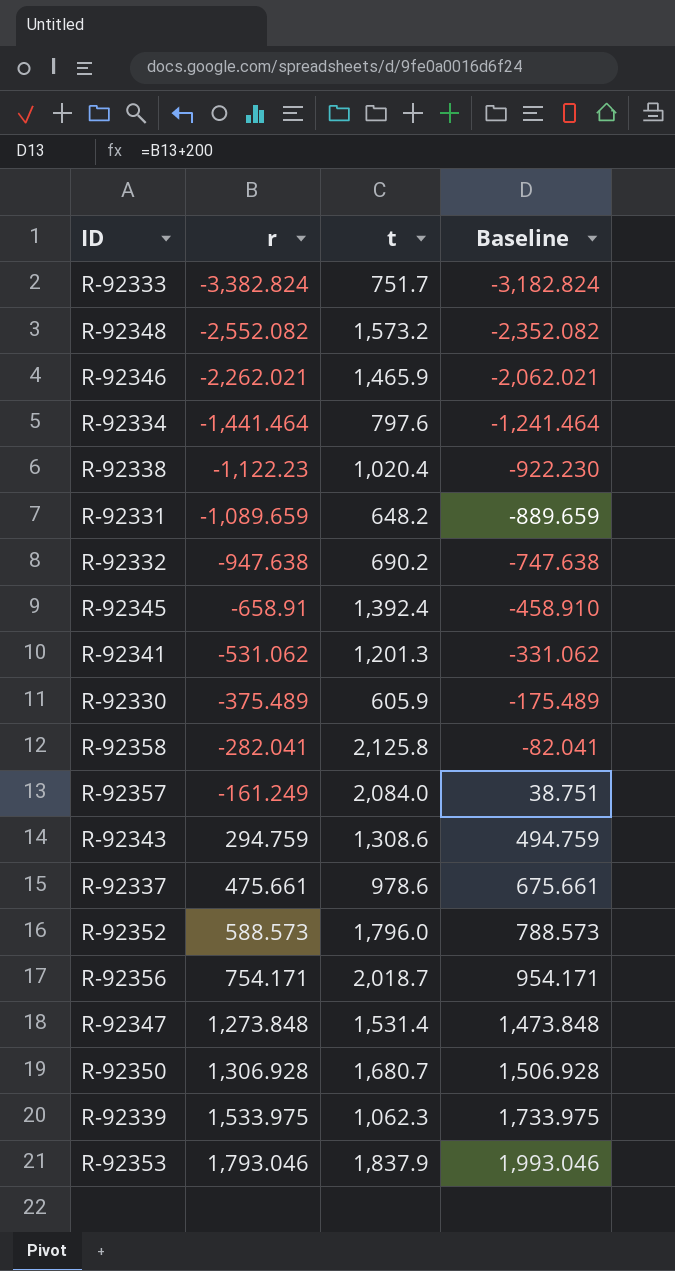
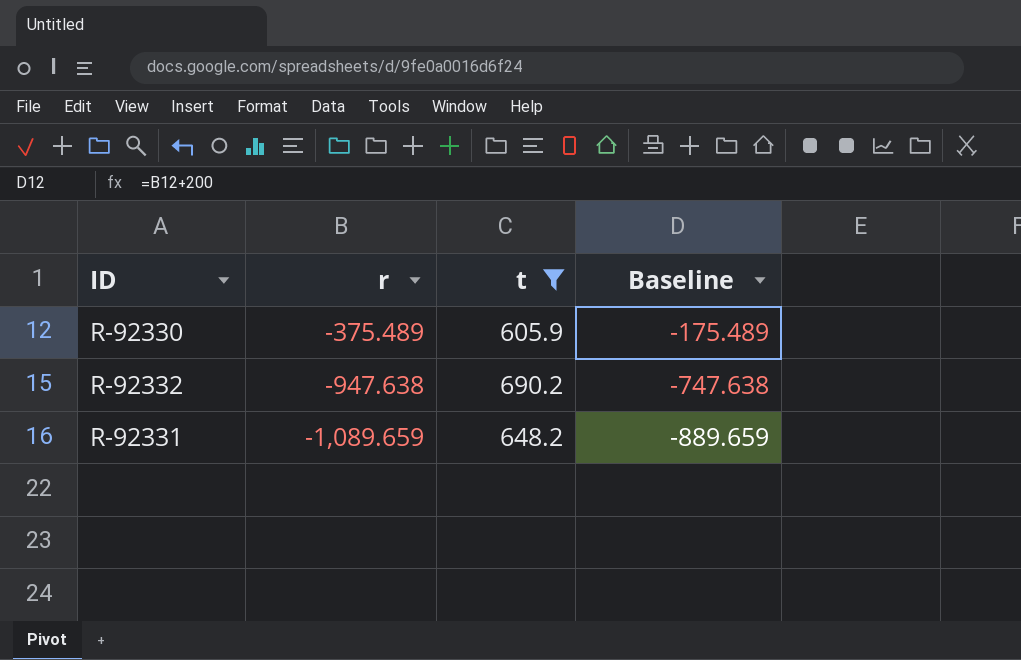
filter: none -> t <= 690.2
row order: r ascending -> r descending

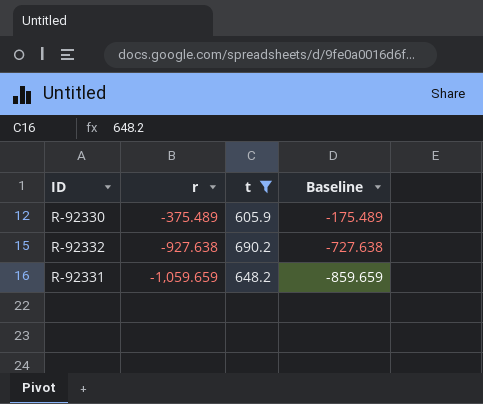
R-92332 | r: -947.638 -> -927.638
R-92332 | Baseline: -747.638 -> -727.638
R-92331 | r: -1,089.659 -> -1,059.659
R-92331 | Baseline: -889.659 -> -859.659

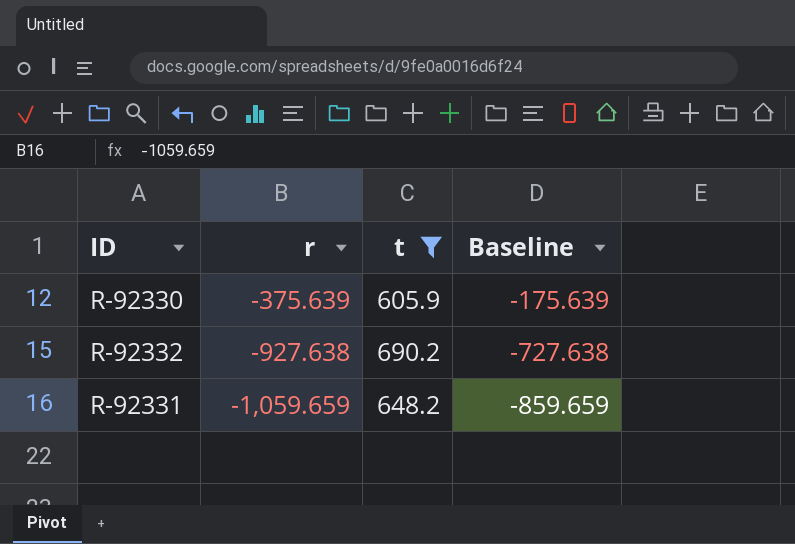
R-92330 | r: -375.489 -> -375.639
R-92330 | Baseline: -175.489 -> -175.639

